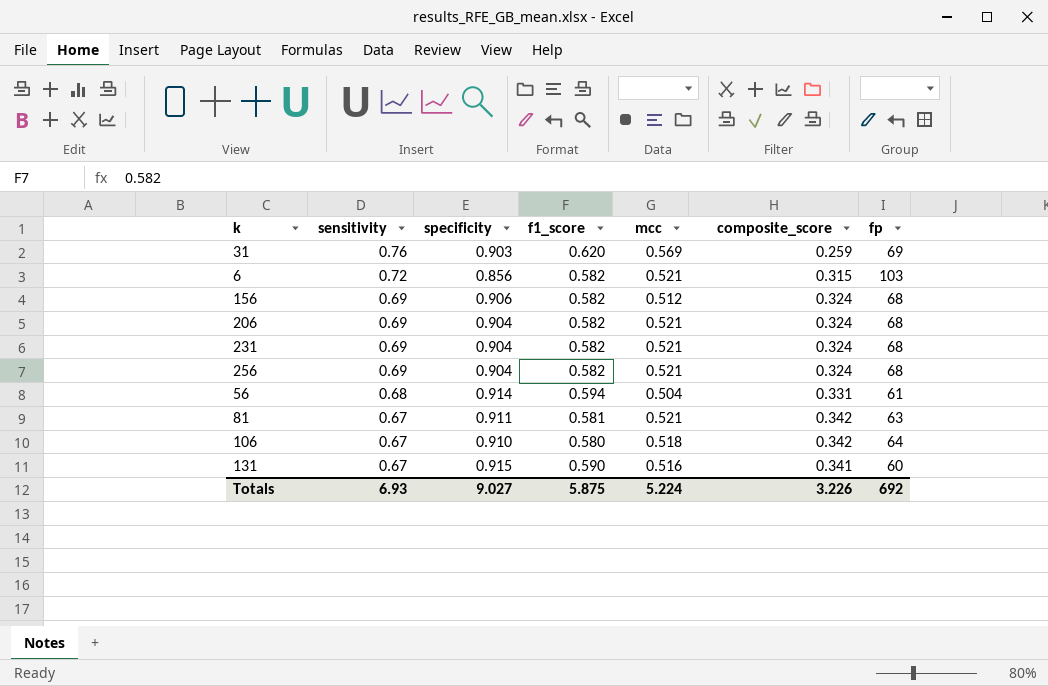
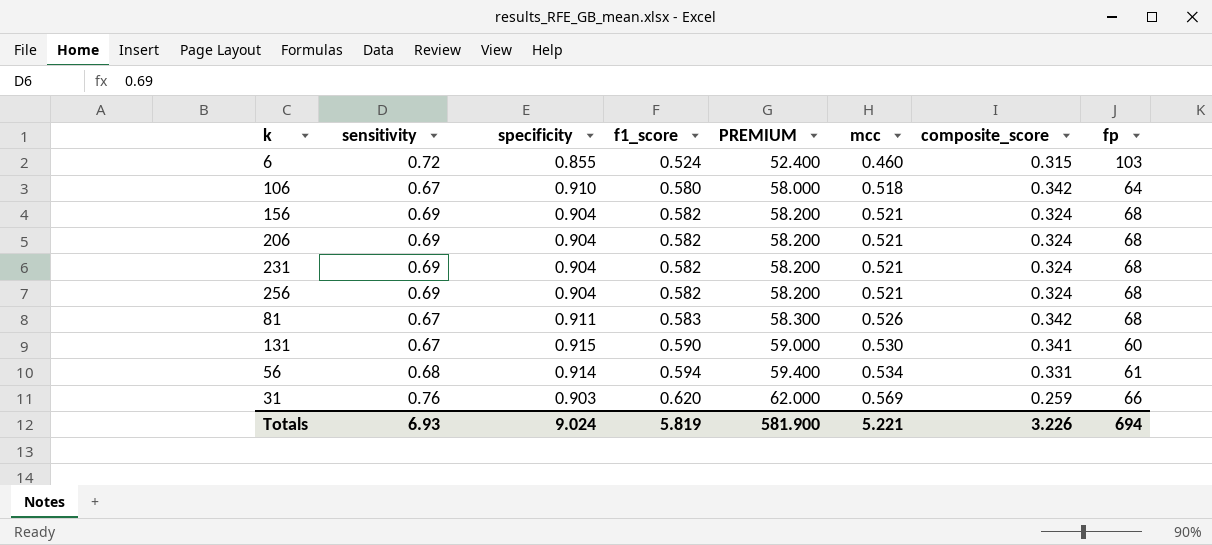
row order: sensitivity descending -> f1_score ascending
column PREMIUM | formula: none -> [f1_score] * 100
6 | specificity: 0.856 -> 0.855
6 | f1_score: 0.582 -> 0.524
6 | mcc: 0.521 -> 0.460
156 | specificity: 0.906 -> 0.904
156 | mcc: 0.512 -> 0.521
81 | f1_score: 0.581 -> 0.583
81 | mcc: 0.521 -> 0.526
81 | fp: 63 -> 68
131 | mcc: 0.516 -> 0.530
56 | mcc: 0.504 -> 0.534
31 | fp: 69 -> 66
Totals | specificity: 9.027 -> 9.024
Totals | f1_score: 5.875 -> 5.819
Totals | mcc: 5.224 -> 5.221
Totals | fp: 692 -> 694

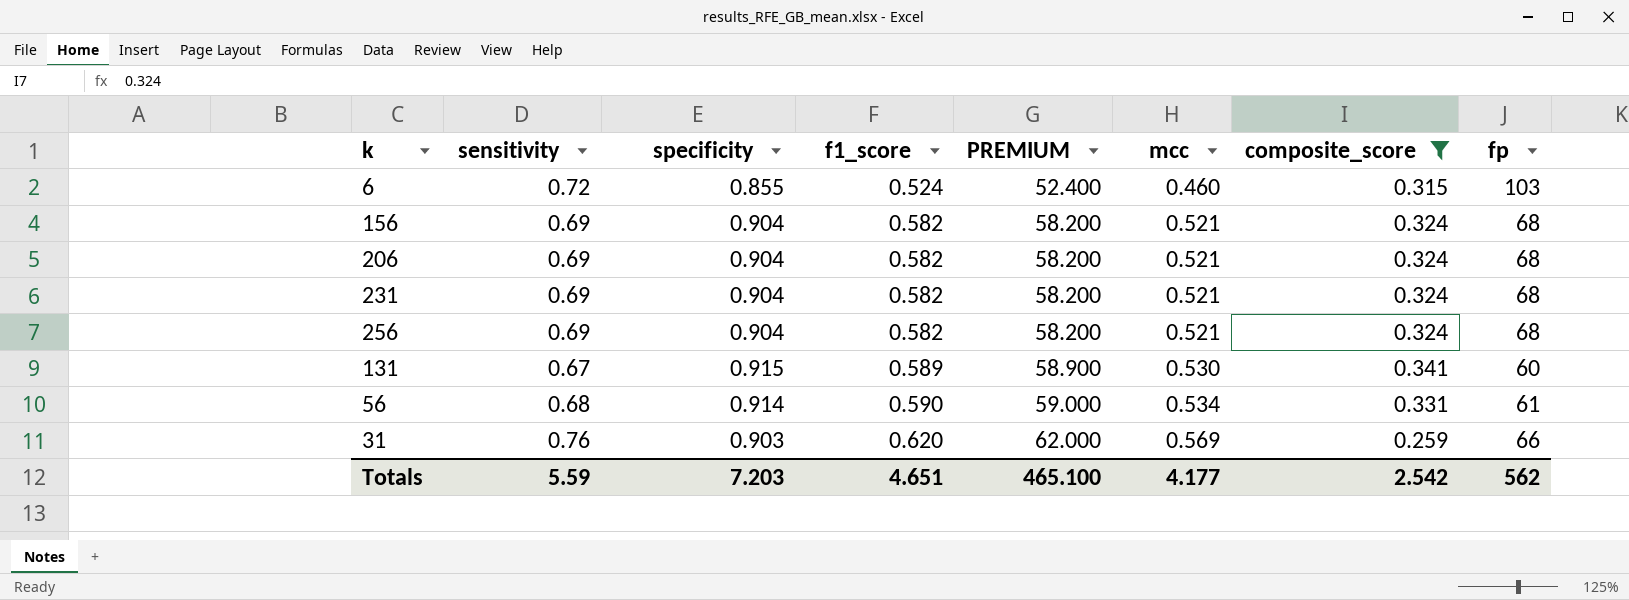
filter: none -> composite_score != 0.342
131 | f1_score: 0.590 -> 0.589
131 | PREMIUM: 59.000 -> 58.900
56 | f1_score: 0.594 -> 0.590
56 | PREMIUM: 59.400 -> 59.000
Totals | sensitivity: 6.93 -> 5.59
Totals | specificity: 9.024 -> 7.203
Totals | f1_score: 5.819 -> 4.651
Totals | PREMIUM: 581.900 -> 465.100
Totals | mcc: 5.221 -> 4.177
Totals | composite_score: 3.226 -> 2.542
Totals | fp: 694 -> 562

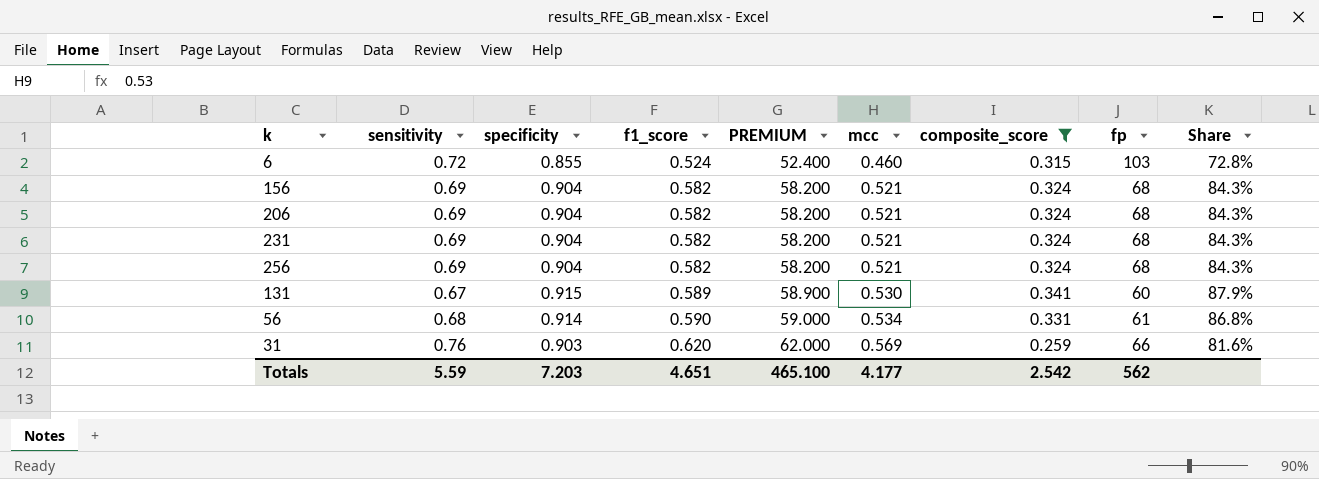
column Share | formula: none -> [f1_score] / [sensitivity]

